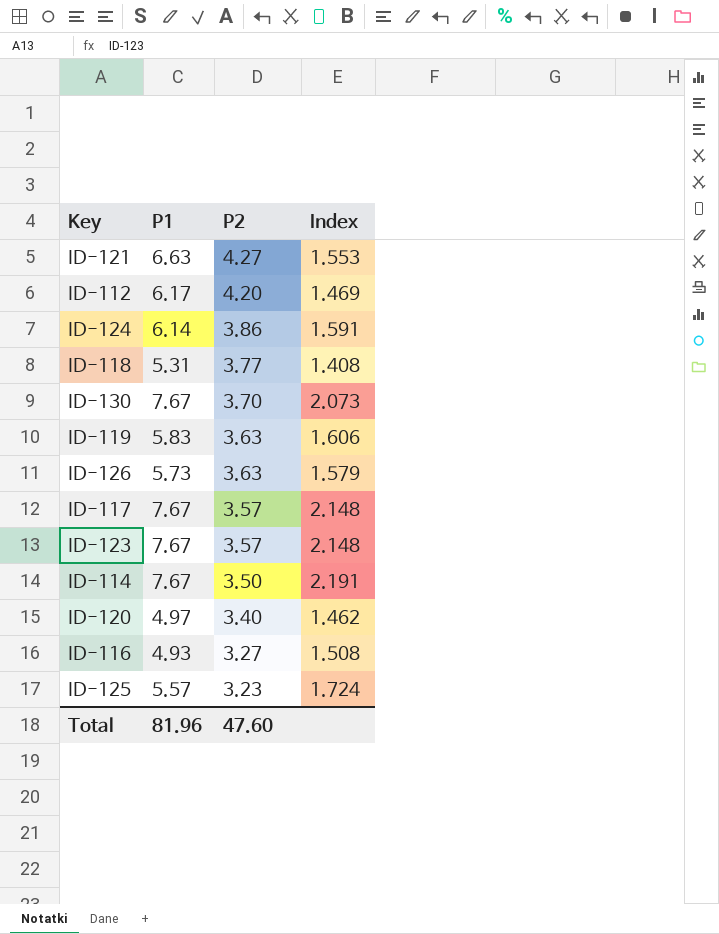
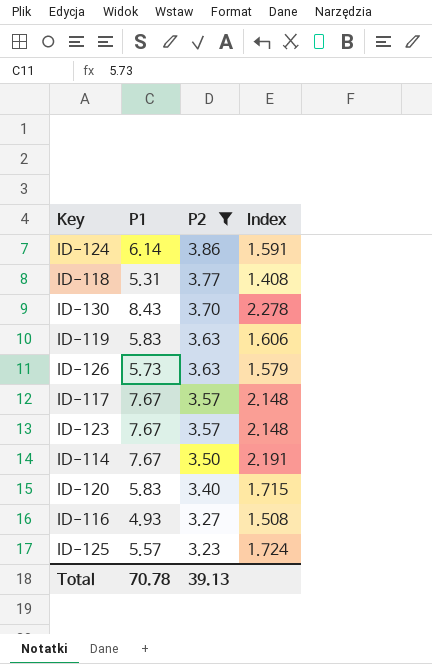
filter: none -> P2 <= 3.86
ID-130 | P1: 7.67 -> 8.43
ID-130 | Index: 2.073 -> 2.278
ID-120 | P1: 4.97 -> 5.83
ID-120 | Index: 1.462 -> 1.715
Total | P1: 81.96 -> 70.78
Total | P2: 47.60 -> 39.13

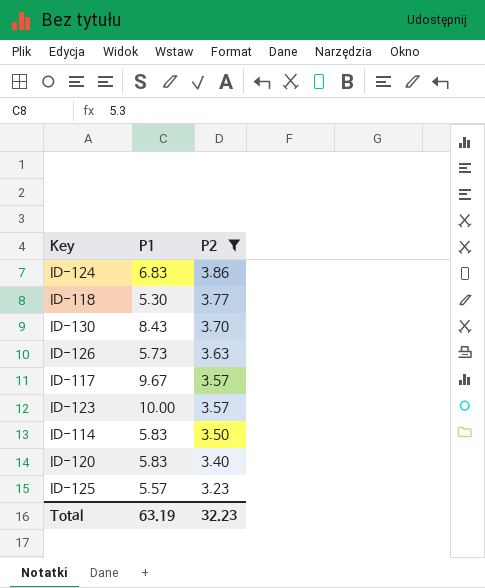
column Index | formula: [P1] / [P2] -> none
row ID-119: 5.83 | 3.63 | 1.606 -> none
row ID-116: 4.93 | 3.27 | 1.508 -> none
ID-124 | P1: 6.14 -> 6.83
ID-118 | P1: 5.31 -> 5.30
ID-117 | P1: 7.67 -> 9.67
ID-123 | P1: 7.67 -> 10.00
ID-114 | P1: 7.67 -> 5.83
Total | P1: 70.78 -> 63.19
Total | P2: 39.13 -> 32.23

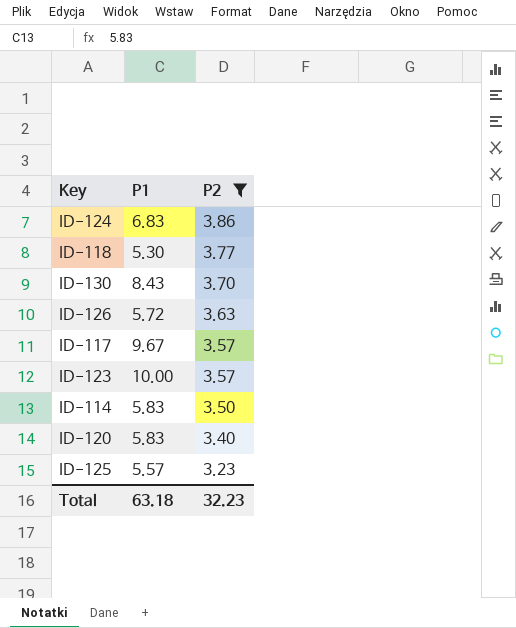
ID-126 | P1: 5.73 -> 5.72
Total | P1: 63.19 -> 63.18

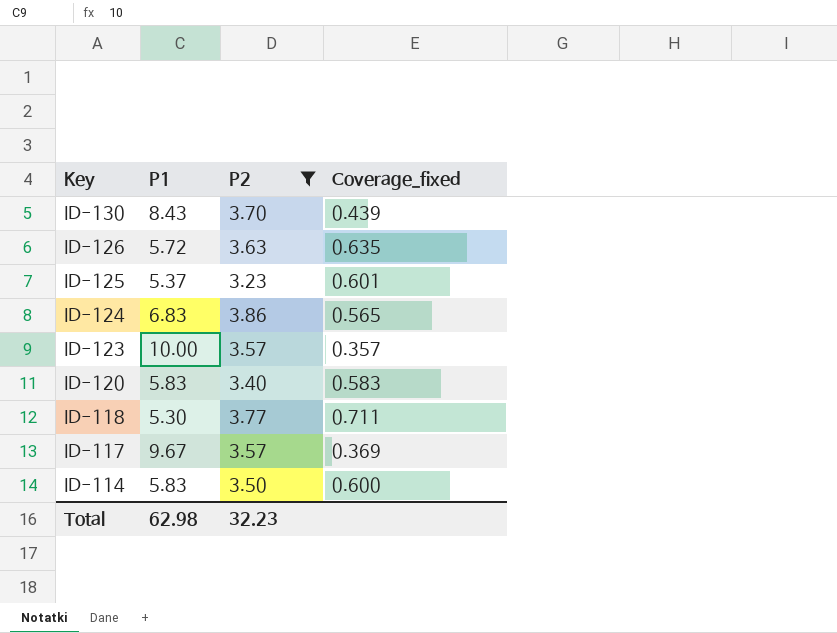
row order: P2 descending -> Key descending
column Coverage_fixed | formula: none -> [P2] / [P1]
ID-125 | P1: 5.57 -> 5.37
Total | P1: 63.18 -> 62.98

